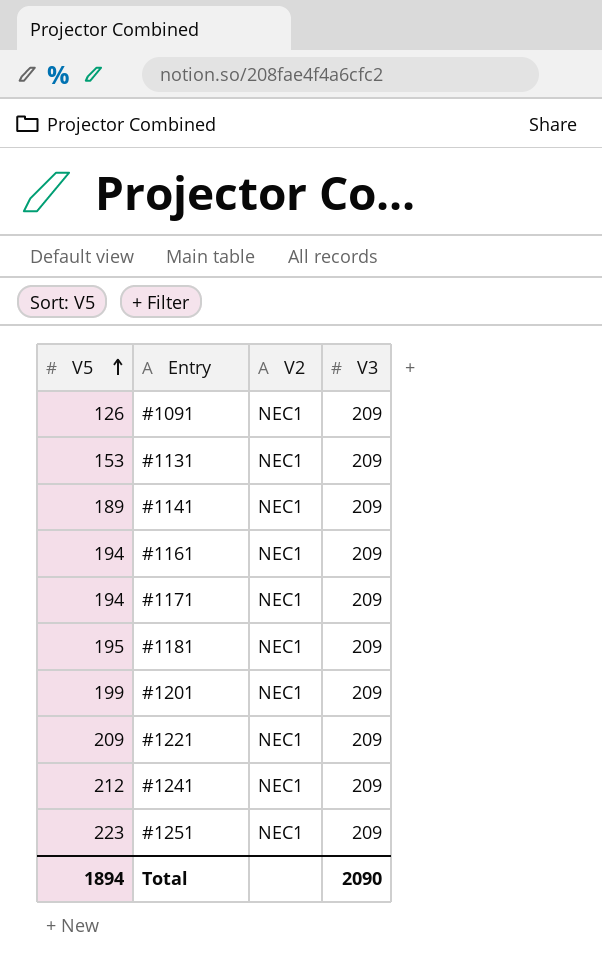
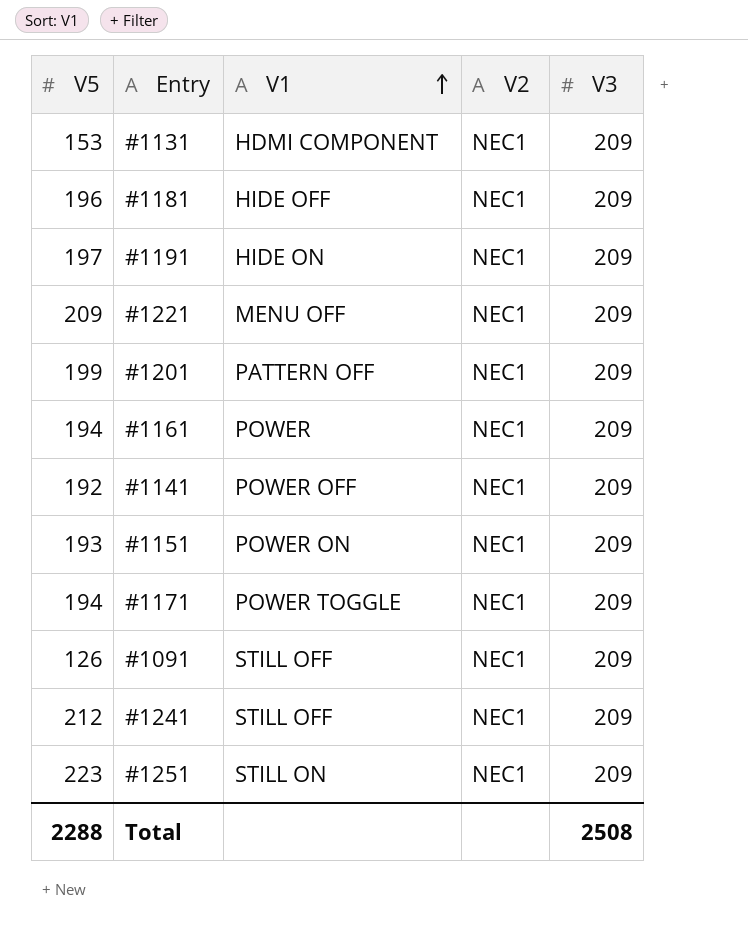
row order: V5 ascending -> V1 ascending
column V1 | position: none -> 3
#1181 | V5: 195 -> 196
row #1191: none -> 197 | HIDE ON | NEC1 | 209
#1141 | V5: 189 -> 192
row #1151: none -> 193 | POWER ON | NEC1 | 209
Total | V5: 1894 -> 2288
Total | V3: 2090 -> 2508

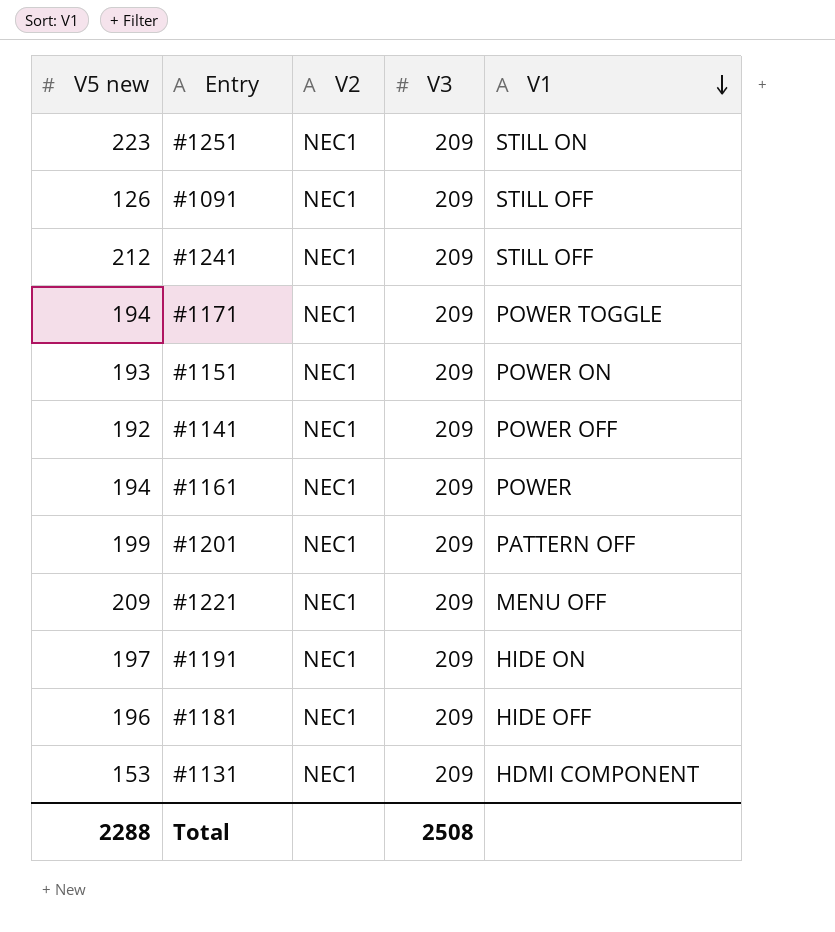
row order: V1 ascending -> V1 descending
column name: V5 -> V5 new
column V1 | position: 3 -> 5

